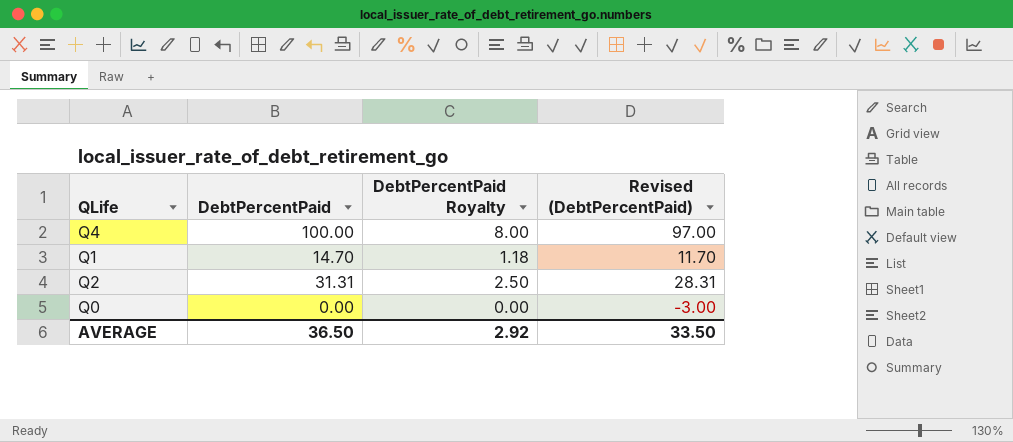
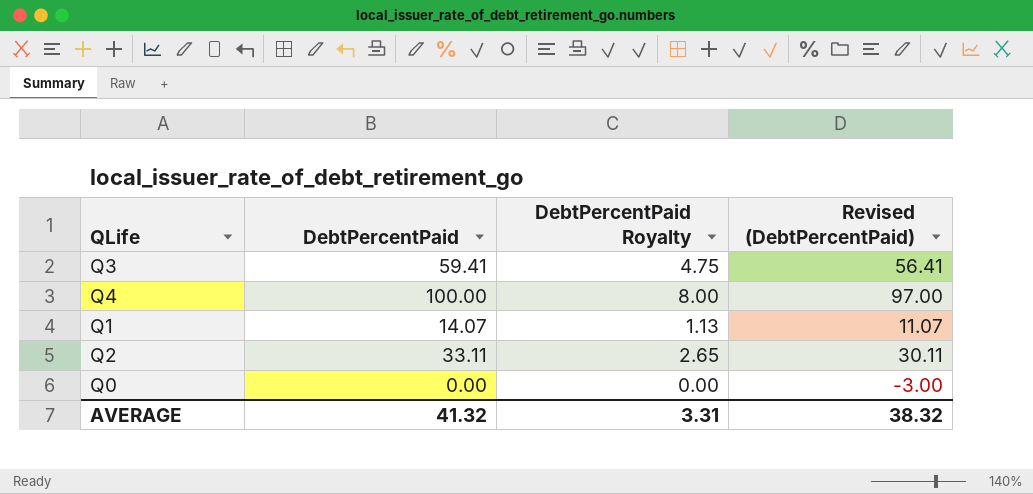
row Q3: none -> 59.41 | 4.75 | 56.41
Q1 | DebtPercentPaid: 14.70 -> 14.07
Q1 | DebtPercentPaid Royalty: 1.18 -> 1.13
Q1 | Revised (DebtPercentPaid): 11.70 -> 11.07
Q2 | DebtPercentPaid: 31.31 -> 33.11
Q2 | DebtPercentPaid Royalty: 2.50 -> 2.65
Q2 | Revised (DebtPercentPaid): 28.31 -> 30.11
AVERAGE | DebtPercentPaid: 36.50 -> 41.32
AVERAGE | DebtPercentPaid Royalty: 2.92 -> 3.31
AVERAGE | Revised (DebtPercentPaid): 33.50 -> 38.32

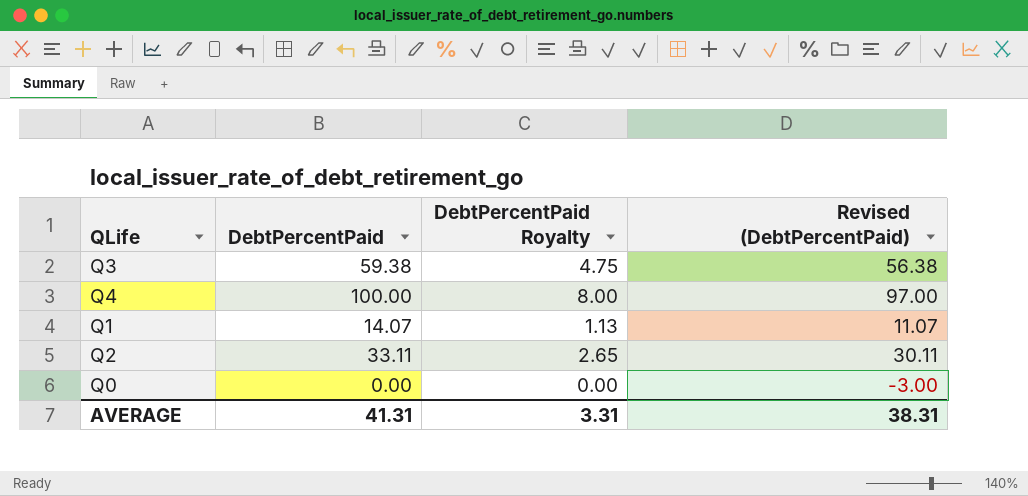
Q3 | DebtPercentPaid: 59.41 -> 59.38
Q3 | Revised (DebtPercentPaid): 56.41 -> 56.38
AVERAGE | DebtPercentPaid: 41.32 -> 41.31
AVERAGE | Revised (DebtPercentPaid): 38.32 -> 38.31

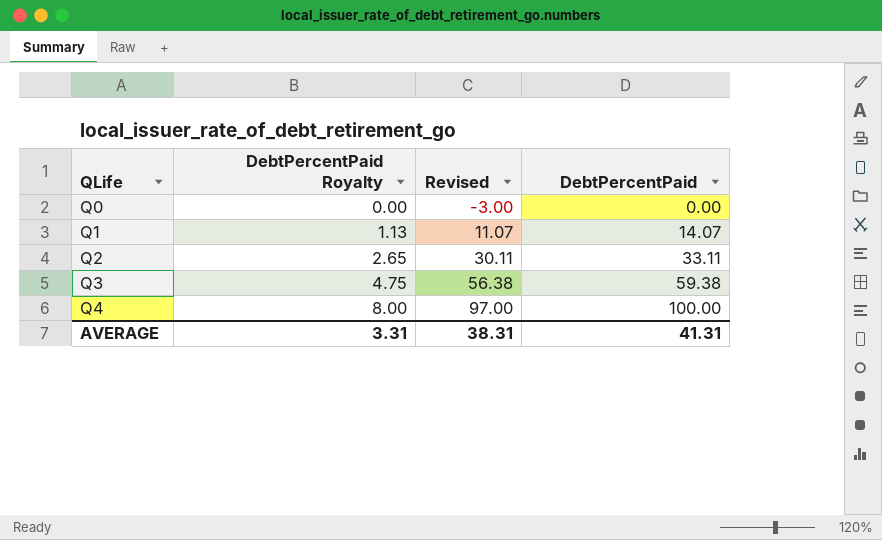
row order: none -> QLife ascending
column name: Revised (DebtPercentPaid) -> Revised
column DebtPercentPaid | position: 2 -> 4

